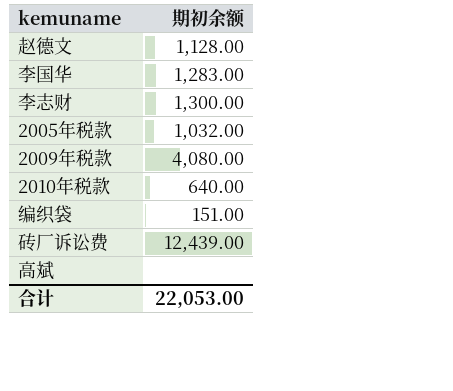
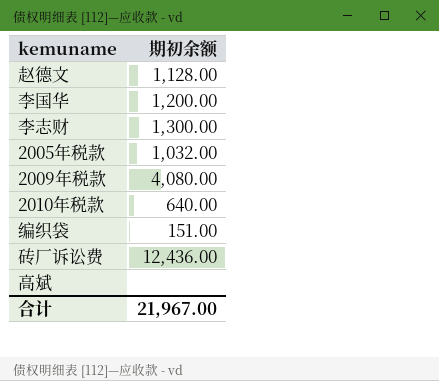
李国华 | 期初余额: 1,283.00 -> 1,200.00
砖厂诉讼费 | 期初余额: 12,439.00 -> 12,436.00
合计 | 期初余额: 22,053.00 -> 21,967.00

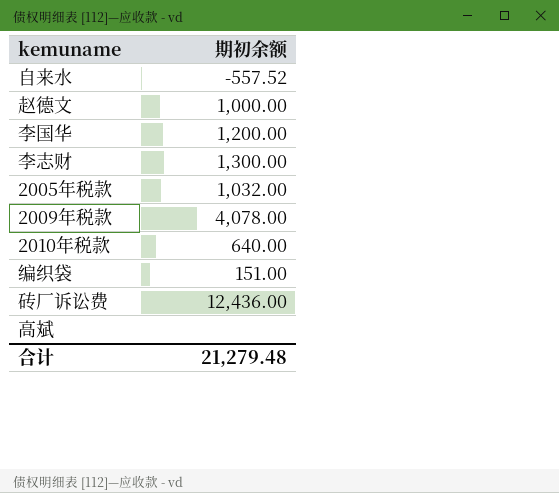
row 自来水: none -> -557.52
赵德文 | 期初余额: 1,128.00 -> 1,000.00
2009年税款 | 期初余额: 4,080.00 -> 4,078.00
合计 | 期初余额: 21,967.00 -> 21,279.48

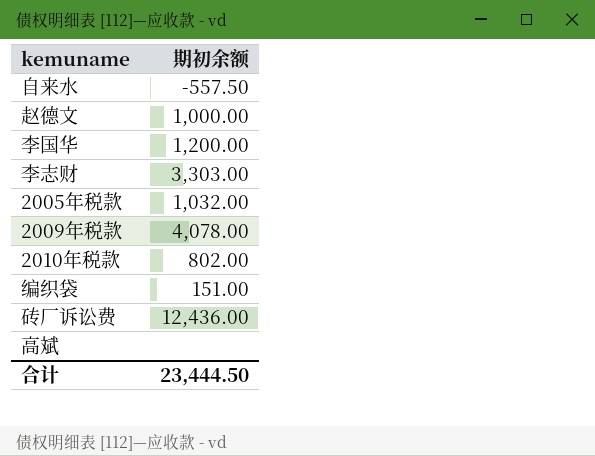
自来水 | 期初余额: -557.52 -> -557.50
李志财 | 期初余额: 1,300.00 -> 3,303.00
2010年税款 | 期初余额: 640.00 -> 802.00
合计 | 期初余额: 21,279.48 -> 23,444.50

